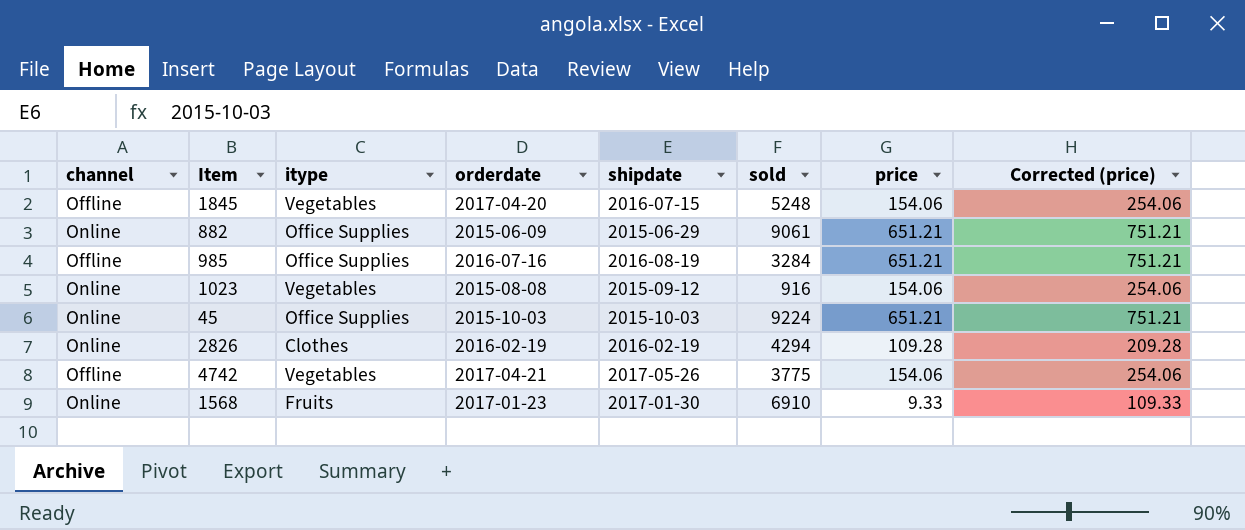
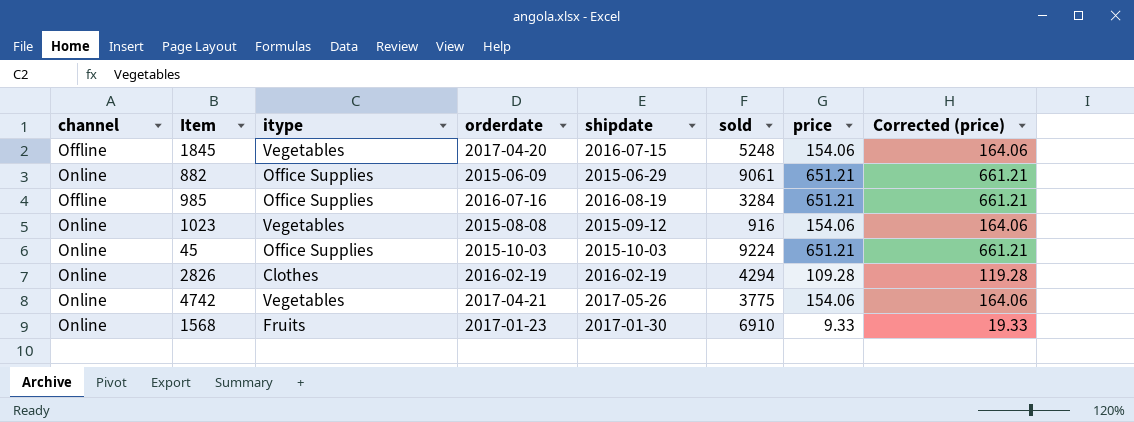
column Corrected (price) | formula: [price] + 100 -> [price] + 10
4742 | channel: Offline -> Online

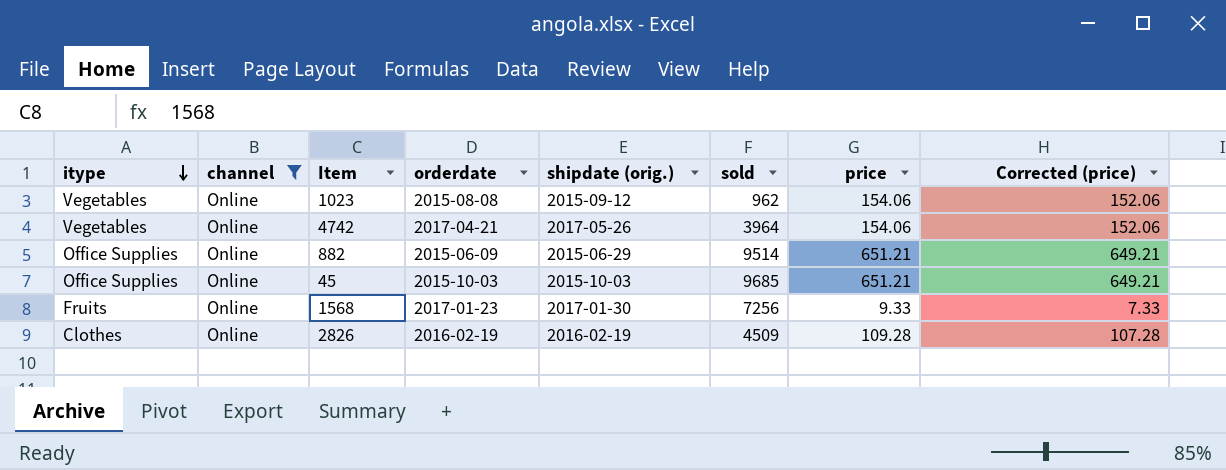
filter: none -> channel = Online
row order: none -> itype descending
column itype | position: 3 -> 1
column name: shipdate -> shipdate (orig.)
column Corrected (price) | formula: [price] + 10 -> [price] - 2
1023 | sold: 916 -> 962
4742 | sold: 3775 -> 3964
882 | sold: 9061 -> 9514
45 | sold: 9224 -> 9685
1568 | sold: 6910 -> 7256
2826 | sold: 4294 -> 4509

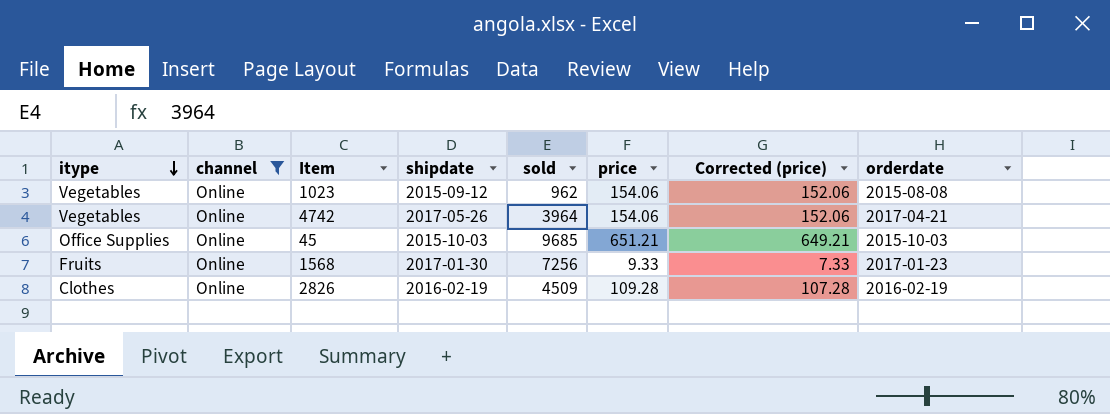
column name: shipdate (orig.) -> shipdate
column orderdate | position: 4 -> 8
row 882: Office Supplies | Online | 2015-06-09 | 2015-06-29 | 9514 | 651.21 | 649.21 -> none

